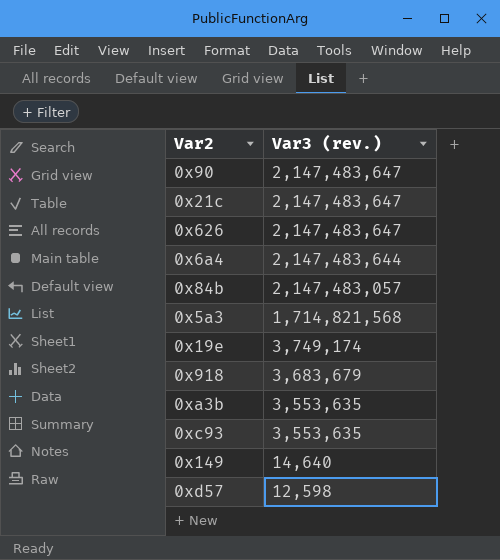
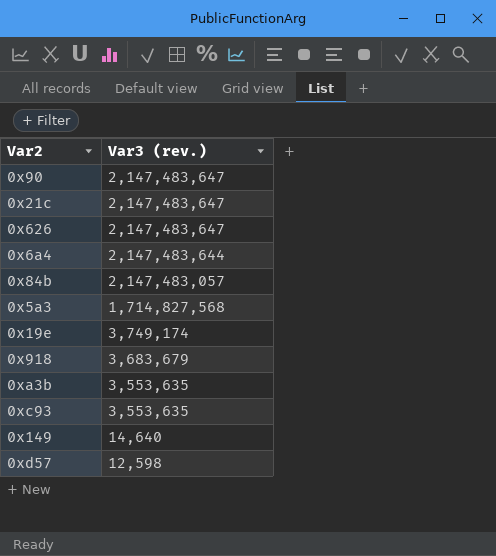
0x5a3 | Var3 (rev.): 1,714,821,568 -> 1,714,827,568

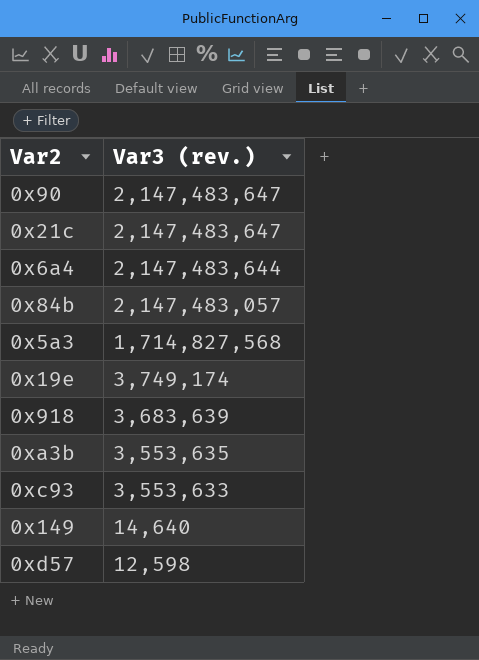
row 0x626: 2,147,483,647 -> none
0x918 | Var3 (rev.): 3,683,679 -> 3,683,639
0xc93 | Var3 (rev.): 3,553,635 -> 3,553,633

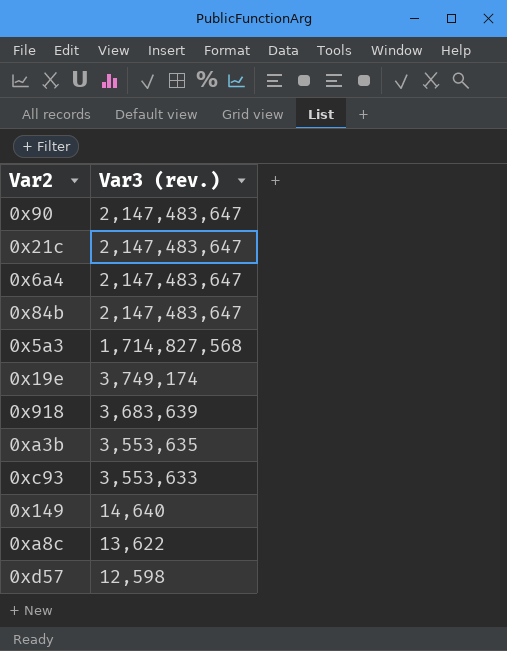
0x6a4 | Var3 (rev.): 2,147,483,644 -> 2,147,483,647
0x84b | Var3 (rev.): 2,147,483,057 -> 2,147,483,647
row 0xa8c: none -> 13,622

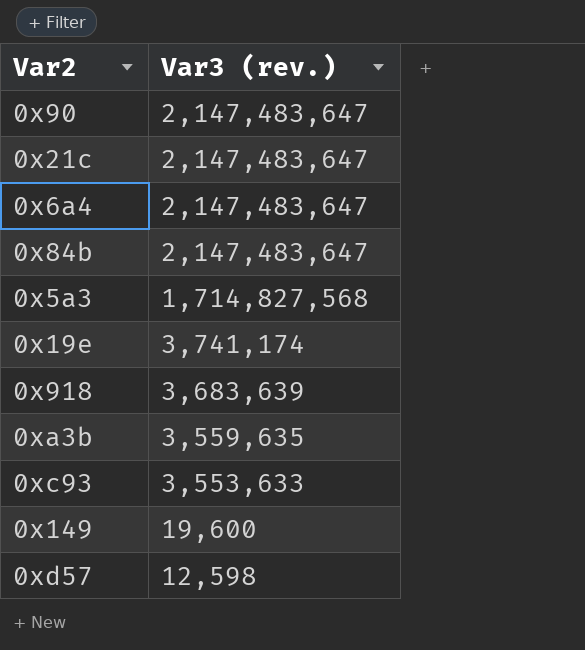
row 0xa8c: 13,622 -> none
0x19e | Var3 (rev.): 3,749,174 -> 3,741,174
0xa3b | Var3 (rev.): 3,553,635 -> 3,559,635
0x149 | Var3 (rev.): 14,640 -> 19,600

